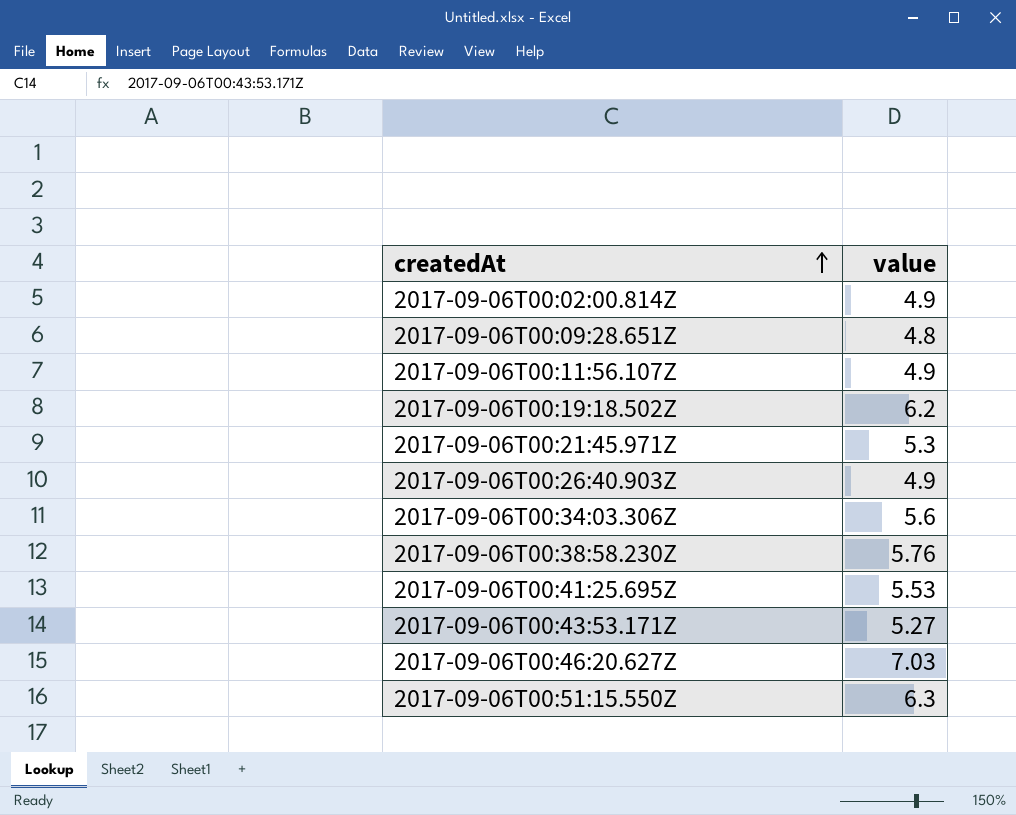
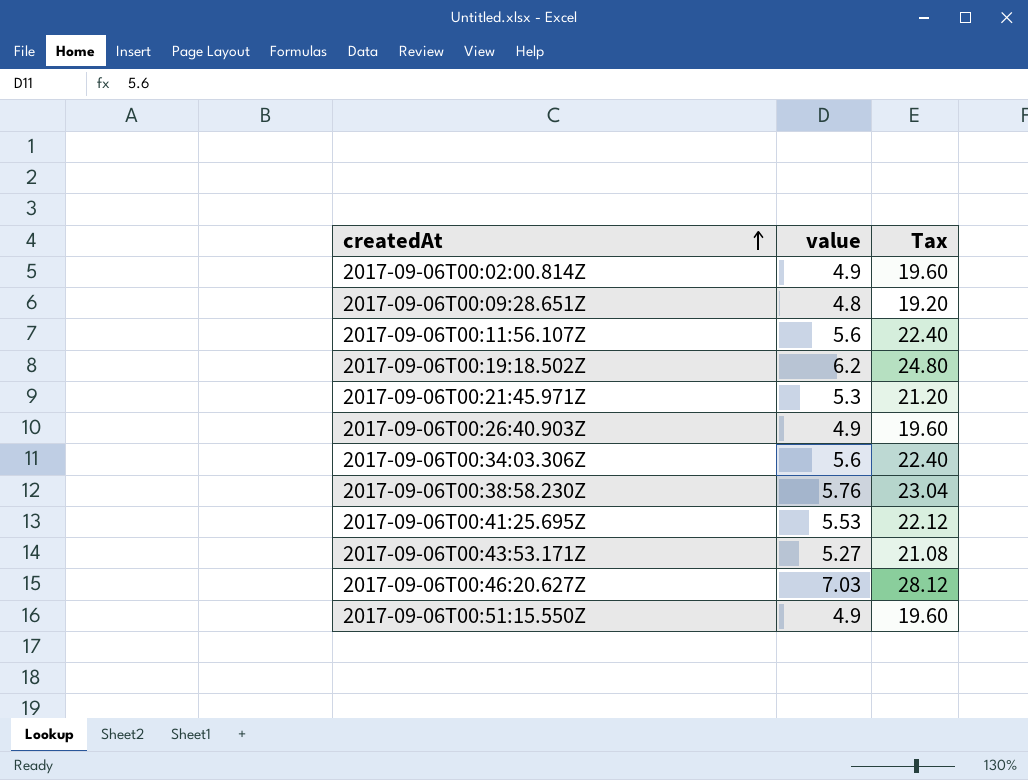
column Tax | formula: none -> [value] * 4
2017-09-06T00:11:56.107Z | value: 4.9 -> 5.6
2017-09-06T00:51:15.550Z | value: 6.3 -> 4.9

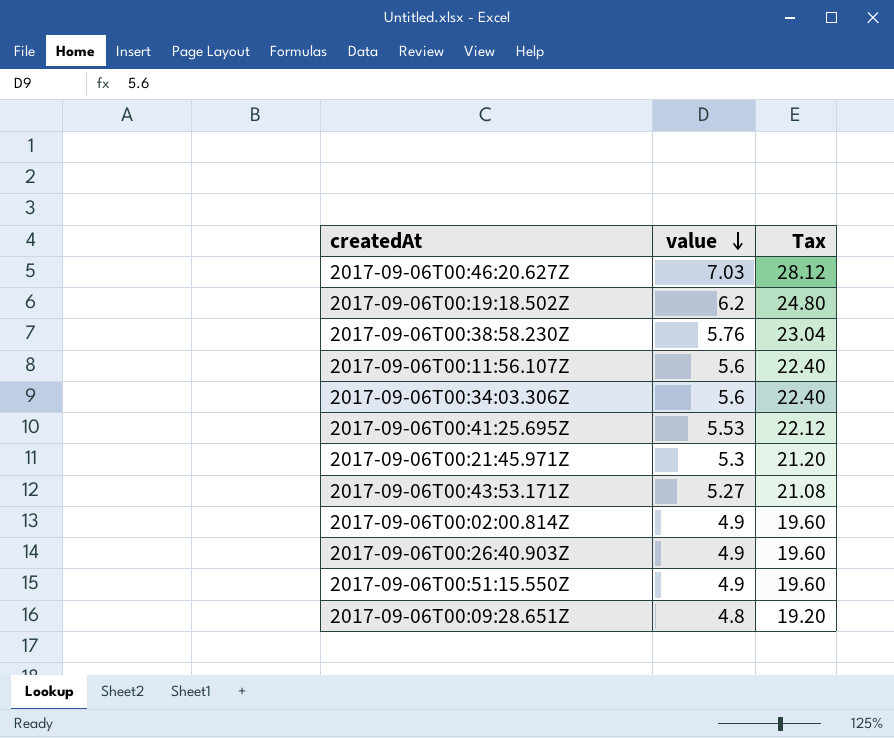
row order: createdAt ascending -> value descending

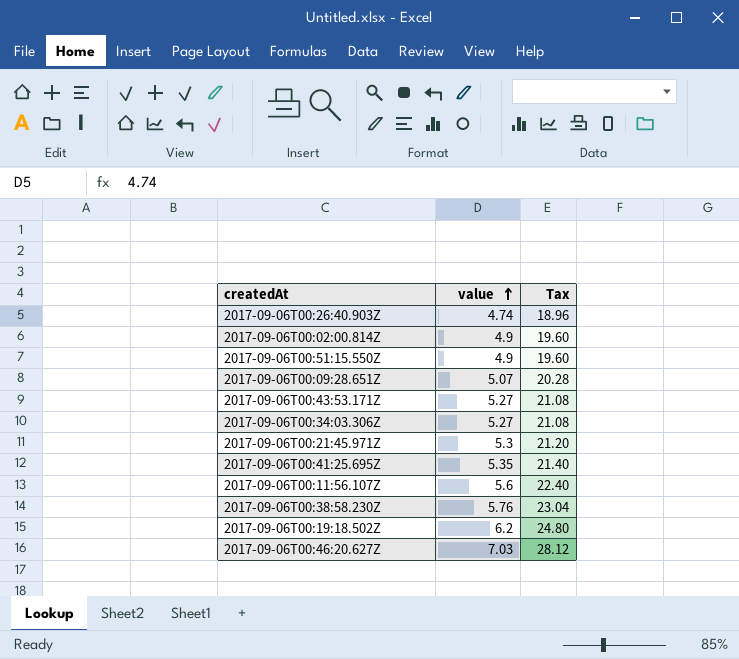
row order: value descending -> value ascending
2017-09-06T00:26:40.903Z | value: 4.9 -> 4.74
2017-09-06T00:26:40.903Z | Tax: 19.60 -> 18.96
2017-09-06T00:09:28.651Z | value: 4.8 -> 5.07
2017-09-06T00:09:28.651Z | Tax: 19.20 -> 20.28
2017-09-06T00:34:03.306Z | value: 5.6 -> 5.27
2017-09-06T00:34:03.306Z | Tax: 22.40 -> 21.08
2017-09-06T00:41:25.695Z | value: 5.53 -> 5.35
2017-09-06T00:41:25.695Z | Tax: 22.12 -> 21.40

